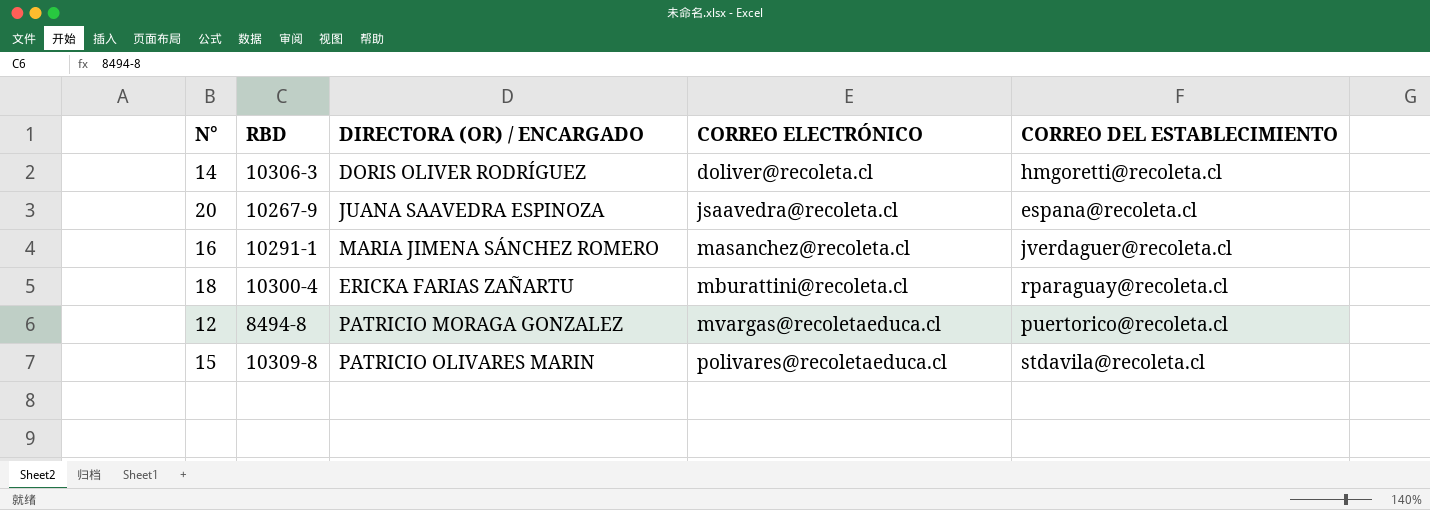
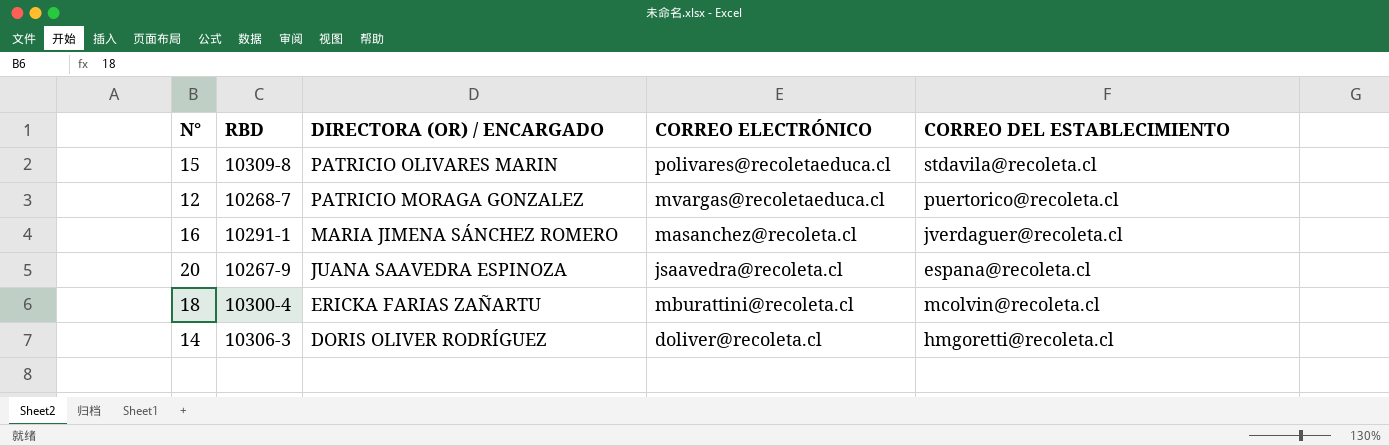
row order: CORREO ELECTRÓNICO ascending -> DIRECTORA (OR) / ENCARGADO descending
12 | RBD: 8494-8 -> 10268-7
18 | CORREO DEL ESTABLECIMIENTO: rparaguay@recoleta.cl -> mcolvin@recoleta.cl

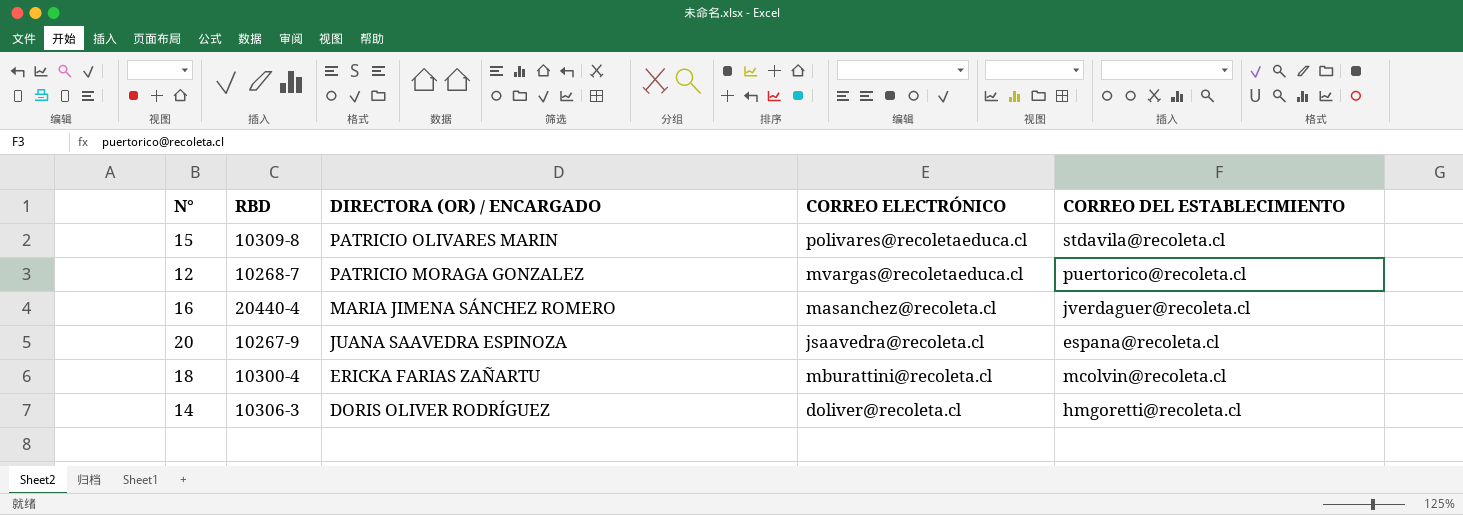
16 | RBD: 10291-1 -> 20440-4

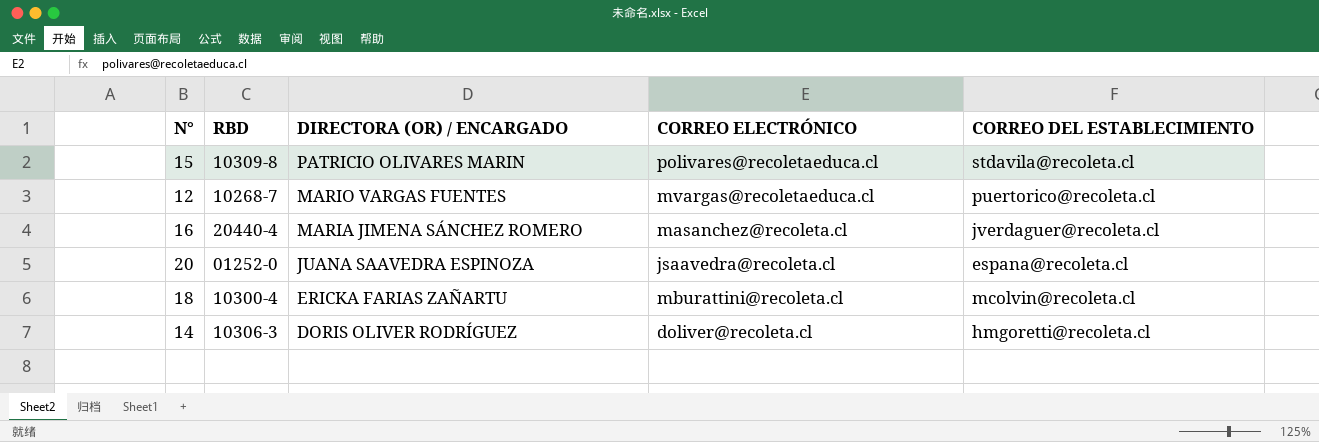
12 | DIRECTORA (OR) / ENCARGADO: PATRICIO MORAGA GONZALEZ -> MARIO VARGAS FUENTES
20 | RBD: 10267-9 -> 01252-0

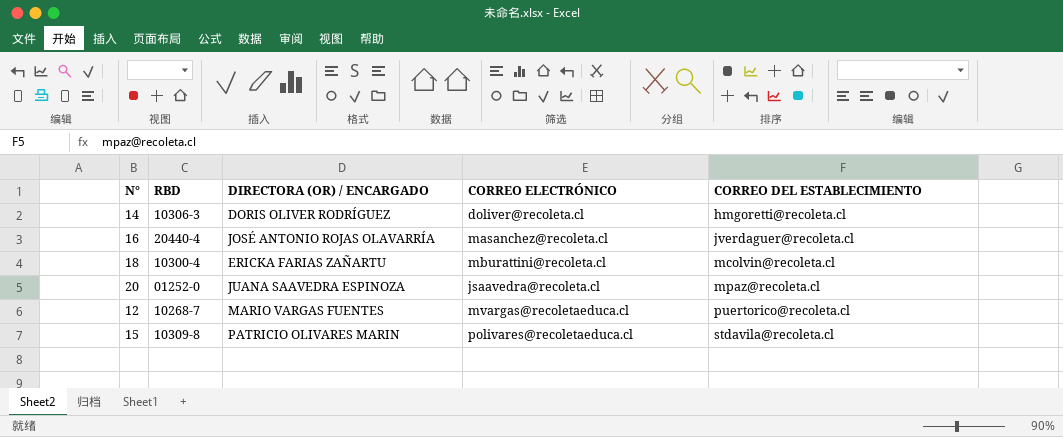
row order: DIRECTORA (OR) / ENCARGADO descending -> CORREO DEL ESTABLECIMIENTO ascending
16 | DIRECTORA (OR) / ENCARGADO: MARIA JIMENA SÁNCHEZ ROMERO -> JOSÉ ANTONIO ROJAS OLAVARRÍA
20 | CORREO DEL ESTABLECIMIENTO: espana@recoleta.cl -> mpaz@recoleta.cl

